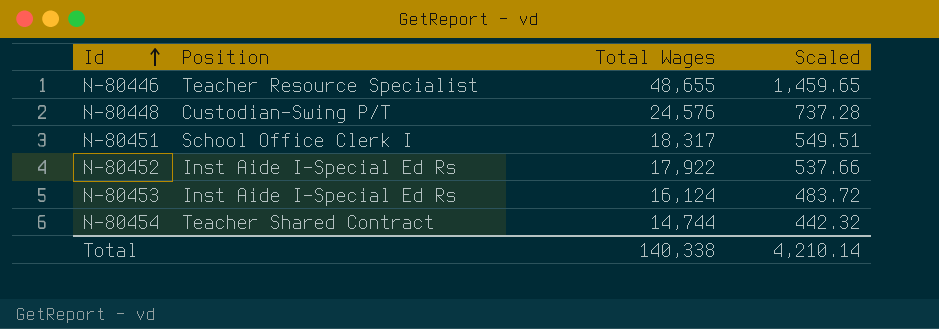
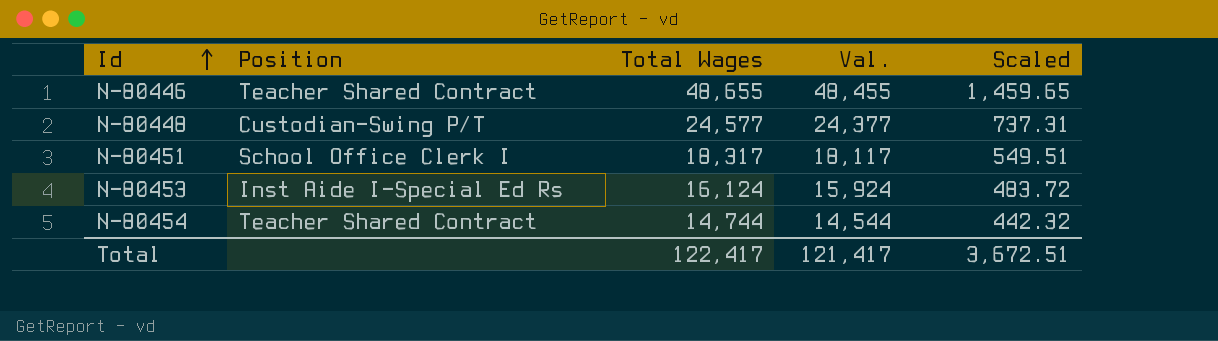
column Val. | formula: none -> [Total Wages] - 200
row N-80452: Inst Aide I-Special Ed Rs | 17,922 | 537.66 -> none
N-80446 | Position: Teacher Resource Specialist -> Teacher Shared Contract
N-80448 | Total Wages: 24,576 -> 24,577
N-80448 | Scaled: 737.28 -> 737.31
Total | Total Wages: 140,338 -> 122,417
Total | Scaled: 4,210.14 -> 3,672.51

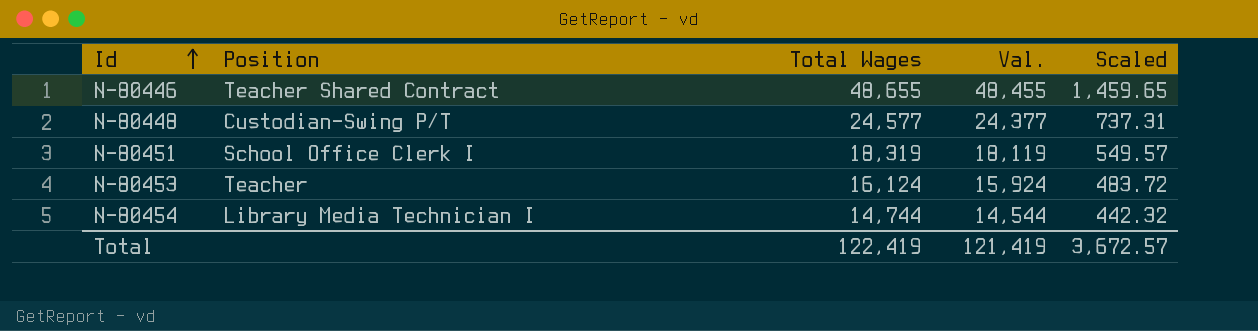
N-80451 | Total Wages: 18,317 -> 18,319
N-80451 | Val.: 18,117 -> 18,119
N-80451 | Scaled: 549.51 -> 549.57
N-80453 | Position: Inst Aide I-Special Ed Rs -> Teacher
N-80454 | Position: Teacher Shared Contract -> Library Media Technician I
Total | Total Wages: 122,417 -> 122,419
Total | Val.: 121,417 -> 121,419
Total | Scaled: 3,672.51 -> 3,672.57

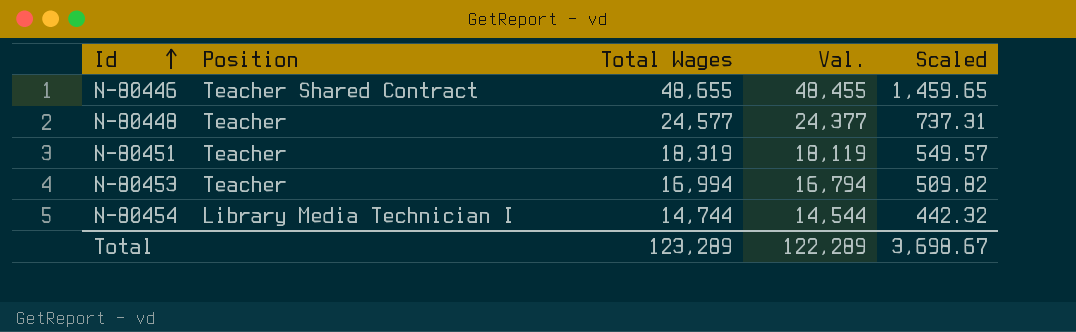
N-80448 | Position: Custodian-Swing P/T -> Teacher
N-80451 | Position: School Office Clerk I -> Teacher
N-80453 | Total Wages: 16,124 -> 16,994
N-80453 | Val.: 15,924 -> 16,794
N-80453 | Scaled: 483.72 -> 509.82
Total | Total Wages: 122,419 -> 123,289
Total | Val.: 121,419 -> 122,289
Total | Scaled: 3,672.57 -> 3,698.67

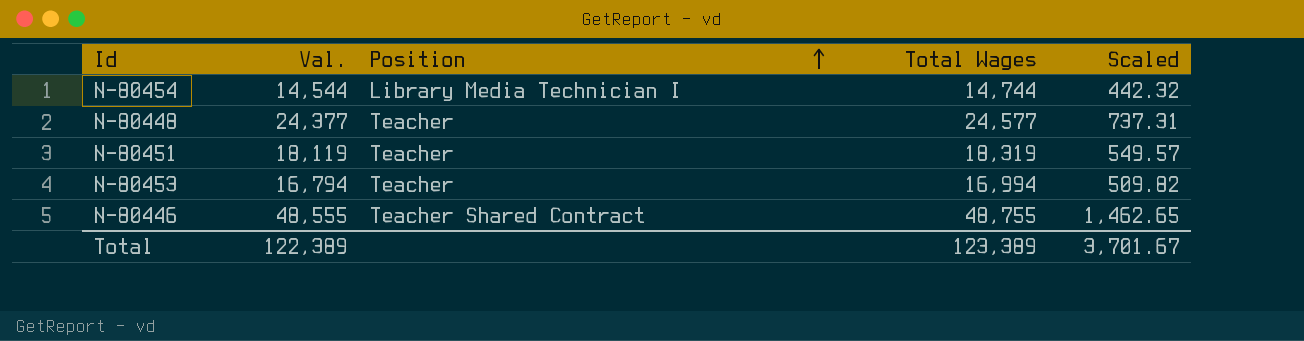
row order: Id ascending -> Position ascending
column Val. | position: 4 -> 2
N-80446 | Val.: 48,455 -> 48,555
N-80446 | Total Wages: 48,655 -> 48,755
N-80446 | Scaled: 1,459.65 -> 1,462.65
Total | Val.: 122,289 -> 122,389
Total | Total Wages: 123,289 -> 123,389
Total | Scaled: 3,698.67 -> 3,701.67

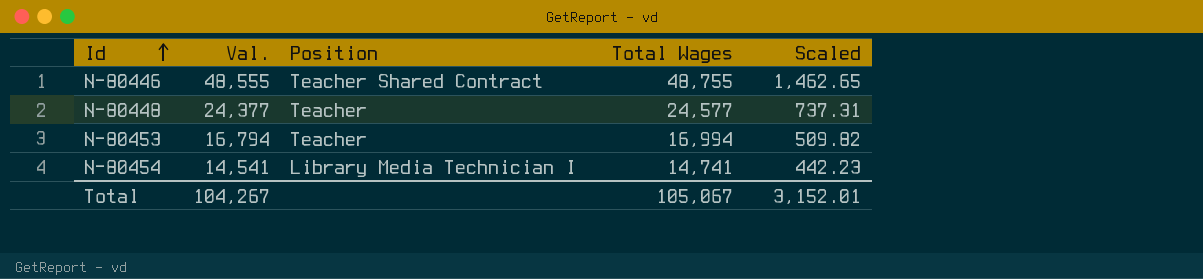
row order: Position ascending -> Id ascending
row N-80451: 18,119 | Teacher | 18,319 | 549.57 -> none
N-80454 | Val.: 14,544 -> 14,541
N-80454 | Total Wages: 14,744 -> 14,741
N-80454 | Scaled: 442.32 -> 442.23
Total | Val.: 122,389 -> 104,267
Total | Total Wages: 123,389 -> 105,067
Total | Scaled: 3,701.67 -> 3,152.01

